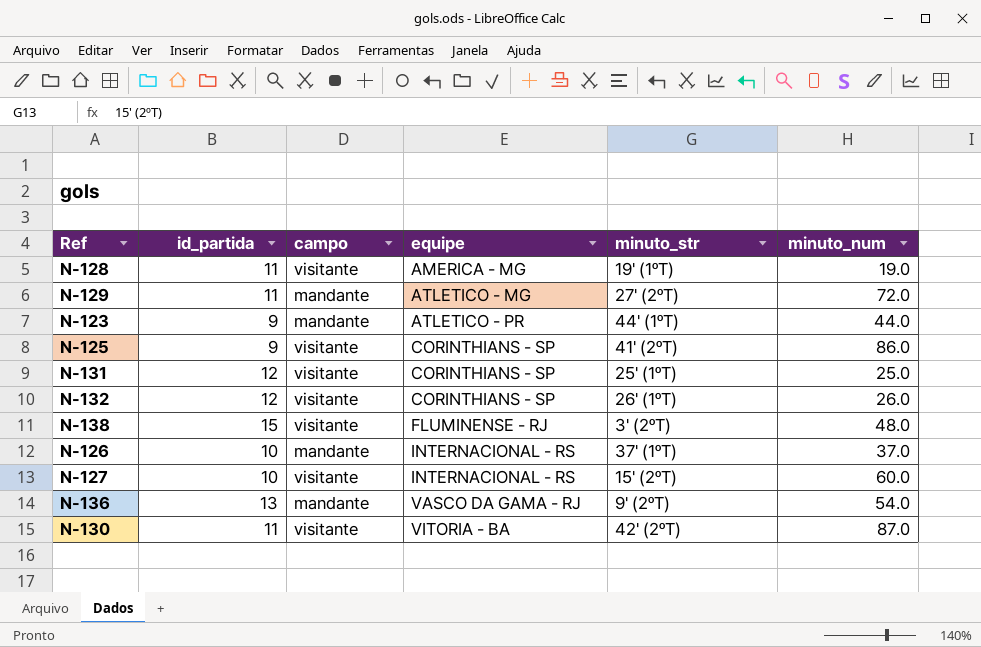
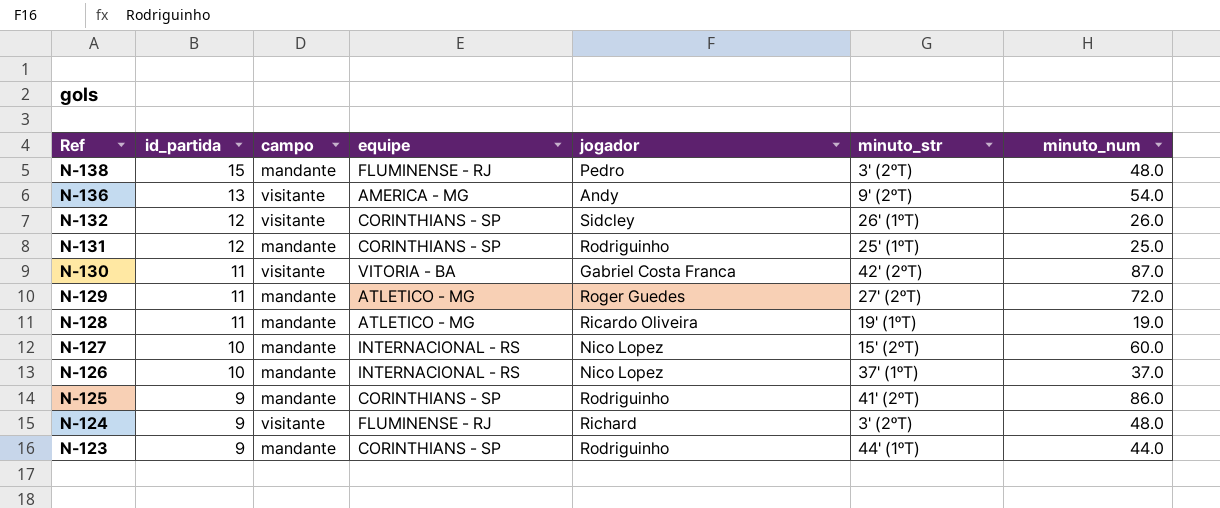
row order: equipe ascending -> Ref descending
column jogador | position: none -> 5
N-138 | campo: visitante -> mandante
N-136 | campo: mandante -> visitante
N-136 | equipe: VASCO DA GAMA - RJ -> AMERICA - MG
N-131 | campo: visitante -> mandante
N-128 | campo: visitante -> mandante
N-128 | equipe: AMERICA - MG -> ATLETICO - MG
N-127 | campo: visitante -> mandante
N-125 | campo: visitante -> mandante
row N-124: none -> 9 | visitante | FLUMINENSE - RJ | Richard | 3' (2ºT) | 48.0
N-123 | equipe: ATLETICO - PR -> CORINTHIANS - SP

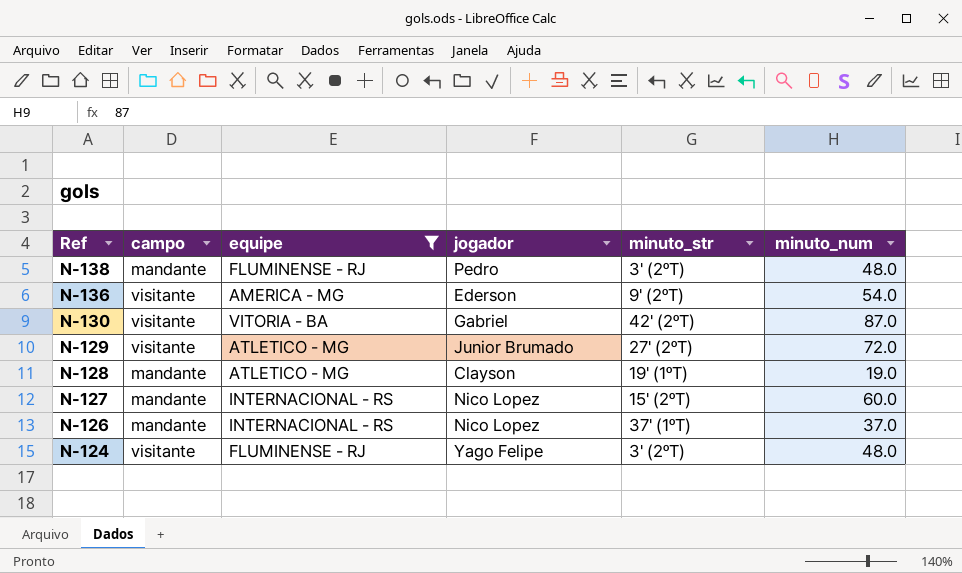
filter: none -> equipe != CORINTHIANS - SP
column id_partida | position: 2 -> none
N-136 | jogador: Andy -> Ederson
N-130 | jogador: Gabriel Costa Franca -> Gabriel
N-129 | campo: mandante -> visitante
N-129 | jogador: Roger Guedes -> Junior Brumado
N-128 | jogador: Ricardo Oliveira -> Clayson
N-124 | jogador: Richard -> Yago Felipe

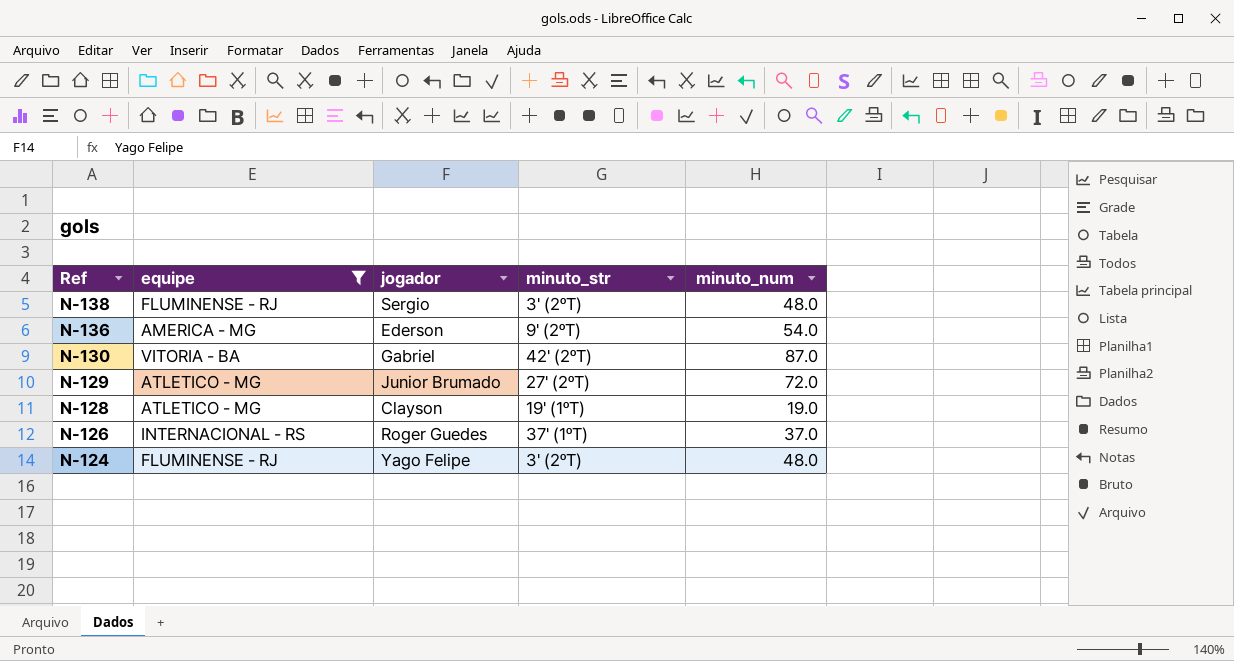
column campo | position: 2 -> none
row N-127: mandante | INTERNACIONAL - RS | Nico Lopez | 15' (2ºT) | 60.0 -> none
N-138 | jogador: Pedro -> Sergio
N-126 | jogador: Nico Lopez -> Roger Guedes

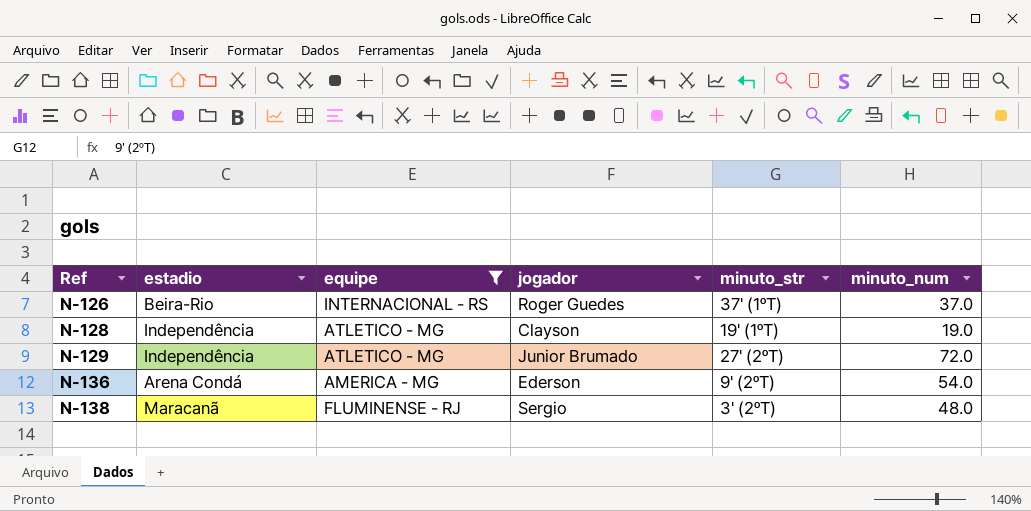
row order: Ref descending -> Ref ascending
column estadio | position: none -> 2
row N-130: VITORIA - BA | Gabriel | 42' (2ºT) | 87.0 -> none
row N-124: FLUMINENSE - RJ | Yago Felipe | 3' (2ºT) | 48.0 -> none

